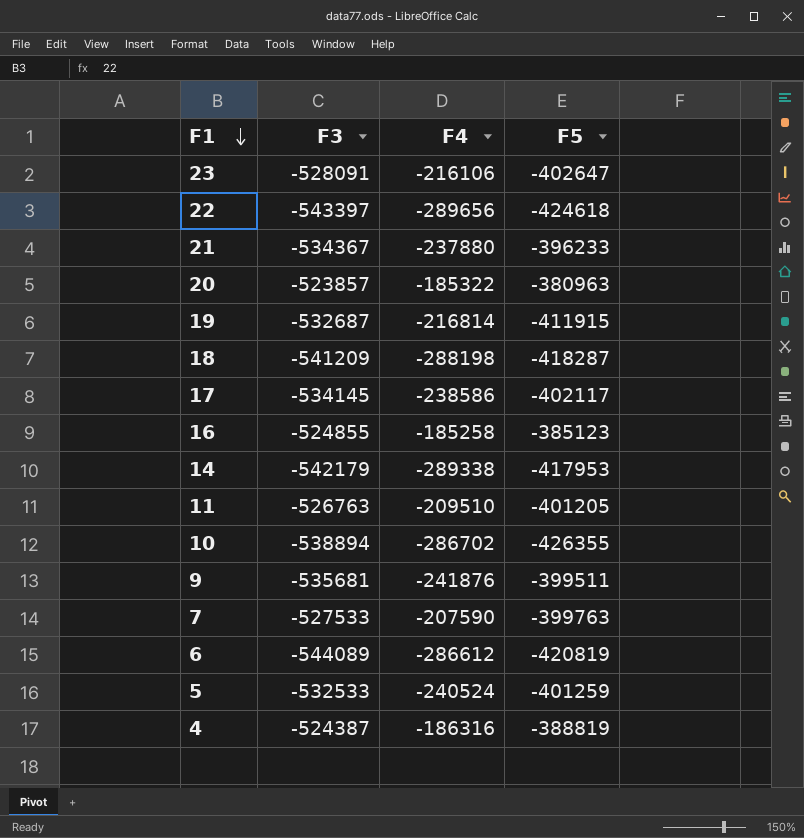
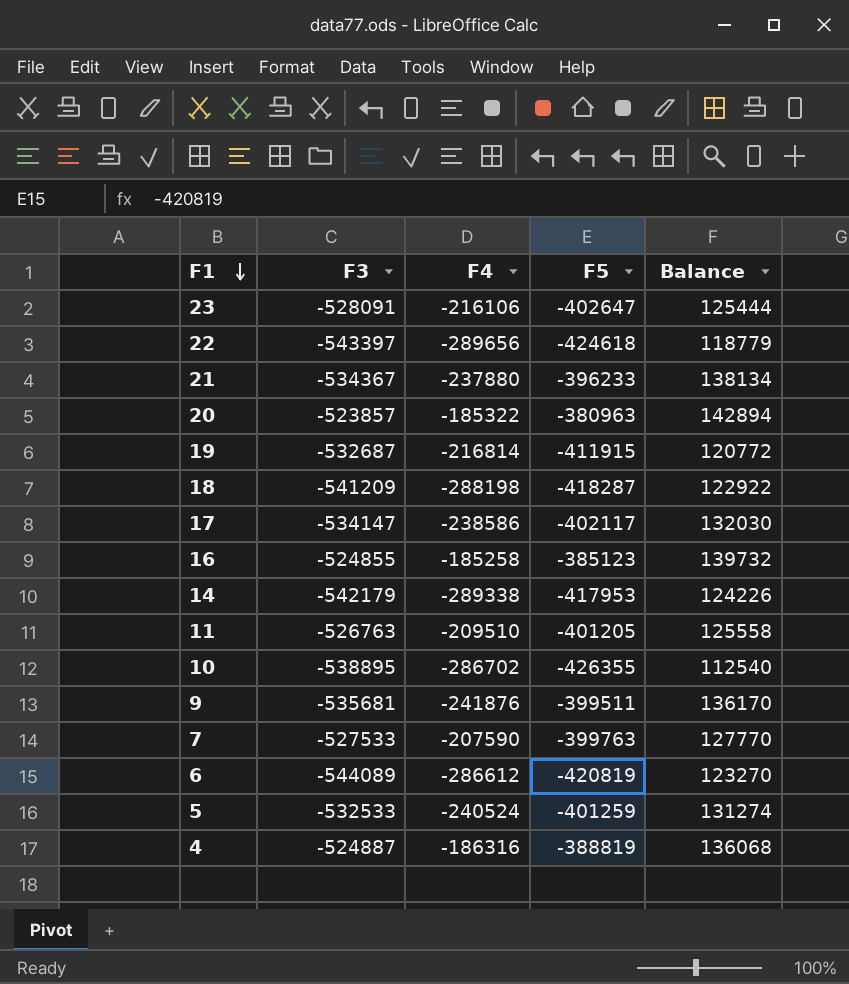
column Balance | formula: none -> [F5] - [F3]
17 | F3: -534145 -> -534147
10 | F3: -538894 -> -538895
4 | F3: -524387 -> -524887

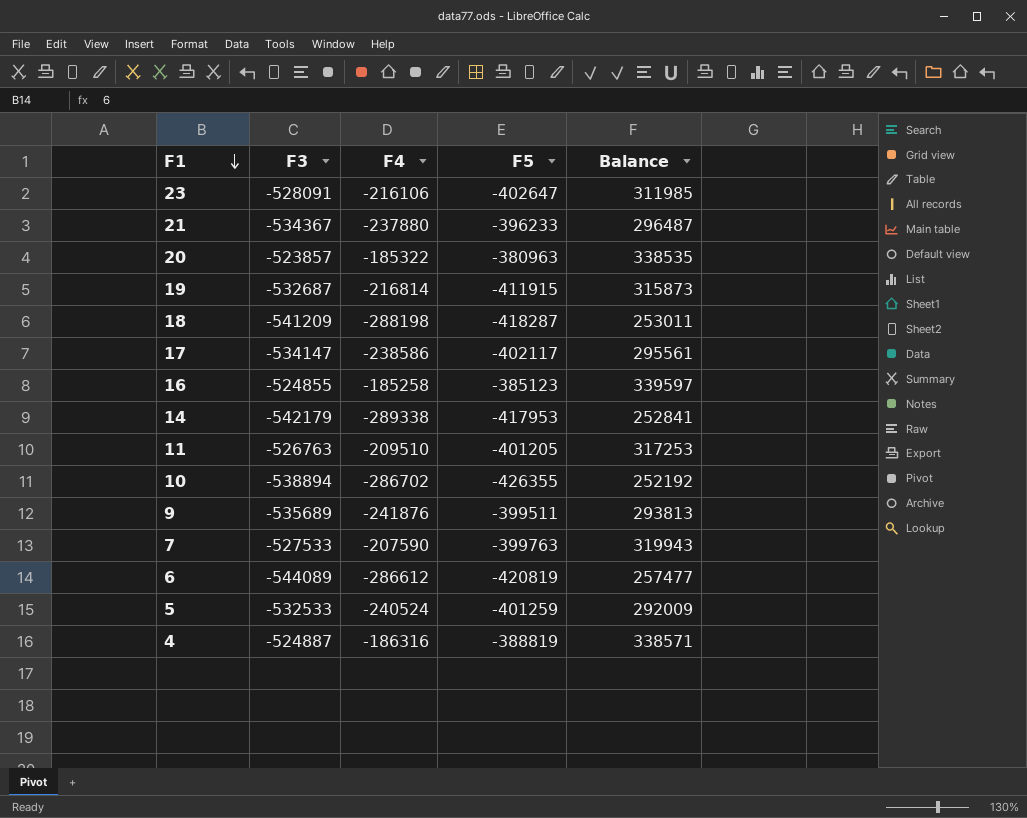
column Balance | formula: [F5] - [F3] -> [F4] - [F3]
row 22: -543397 | -289656 | -424618 | 118779 -> none
10 | F3: -538895 -> -538894
9 | F3: -535681 -> -535689

